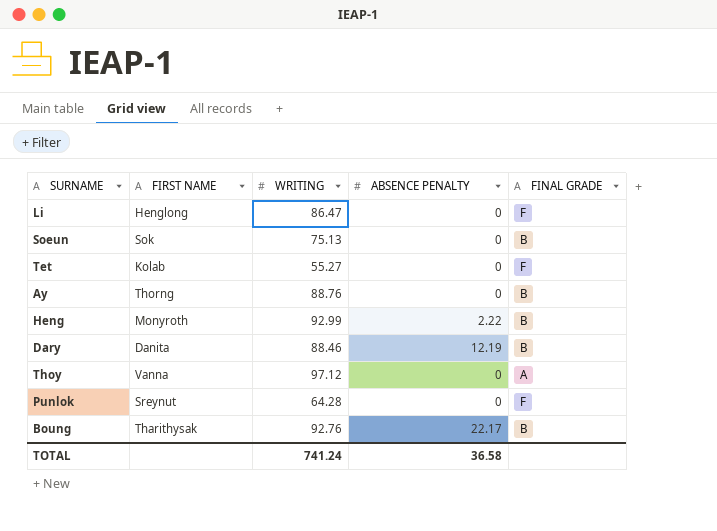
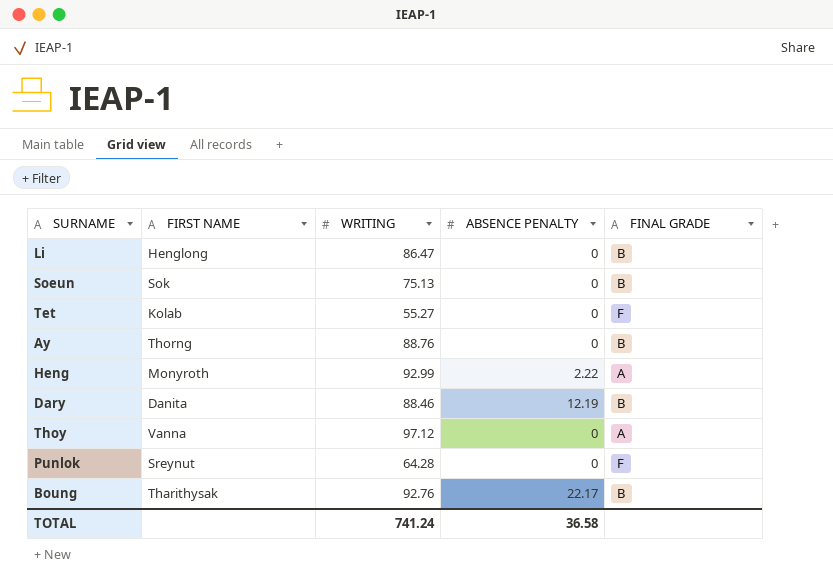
Li | FINAL GRADE: F -> B
Heng | FINAL GRADE: B -> A

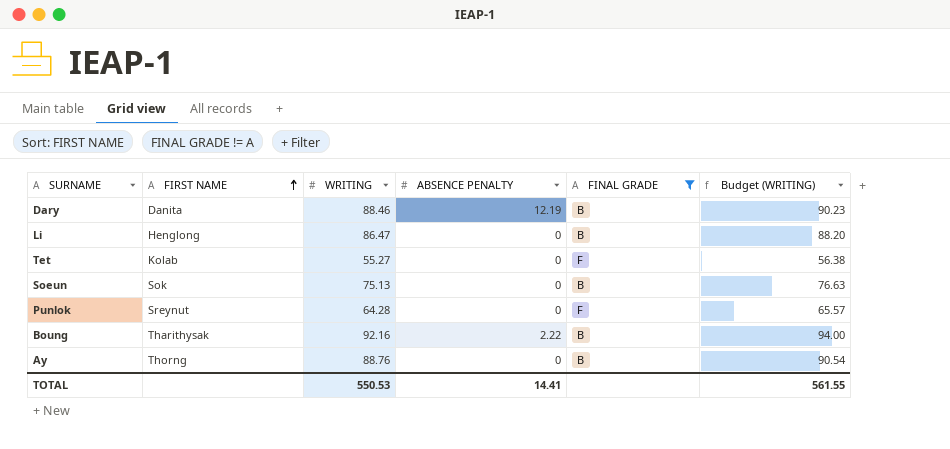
filter: none -> FINAL GRADE != A
row order: none -> FIRST NAME ascending
column Budget (WRITING) | formula: none -> [WRITING] * 1.02
Boung | WRITING: 92.76 -> 92.16
Boung | ABSENCE PENALTY: 22.17 -> 2.22
TOTAL | WRITING: 741.24 -> 550.53
TOTAL | ABSENCE PENALTY: 36.58 -> 14.41

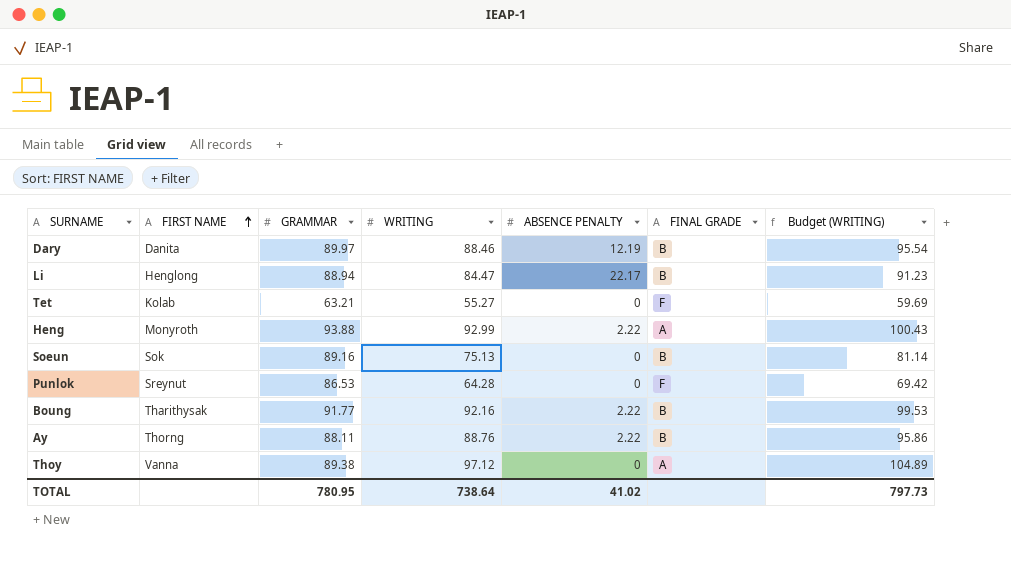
filter: FINAL GRADE != A -> none
column GRAMMAR | position: none -> 3
column Budget (WRITING) | formula: [WRITING] * 1.02 -> [WRITING] * 1.08
Li | WRITING: 86.47 -> 84.47
Li | ABSENCE PENALTY: 0 -> 22.17
Ay | ABSENCE PENALTY: 0 -> 2.22
TOTAL | WRITING: 550.53 -> 738.64
TOTAL | ABSENCE PENALTY: 14.41 -> 41.02
TOTAL | Budget (WRITING): 561.55 -> 797.73

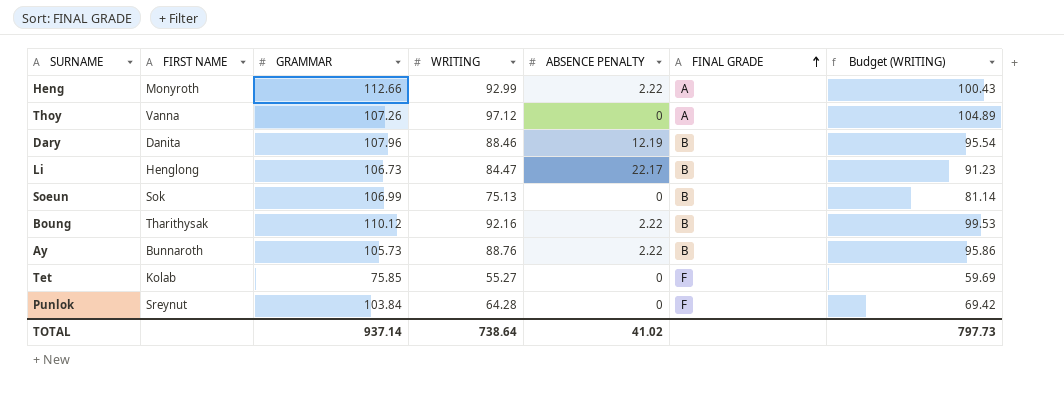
row order: FIRST NAME ascending -> FINAL GRADE ascending
Heng | GRAMMAR: 93.88 -> 112.66
Thoy | GRAMMAR: 89.38 -> 107.26
Dary | GRAMMAR: 89.97 -> 107.96
Li | GRAMMAR: 88.94 -> 106.73
Soeun | GRAMMAR: 89.16 -> 106.99
Boung | GRAMMAR: 91.77 -> 110.12
Ay | FIRST NAME: Thorng -> Bunnaroth
Ay | GRAMMAR: 88.11 -> 105.73
Tet | GRAMMAR: 63.21 -> 75.85
Punlok | GRAMMAR: 86.53 -> 103.84
TOTAL | GRAMMAR: 780.95 -> 937.14

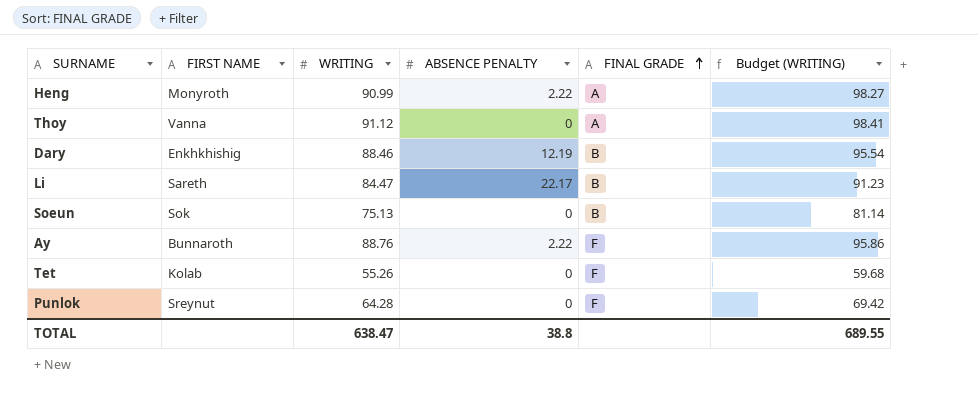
column GRAMMAR | position: 3 -> none
row Boung: Tharithysak | 110.12 | 92.16 | 2.22 | B | 99.53 -> none
Heng | WRITING: 92.99 -> 90.99
Heng | Budget (WRITING): 100.43 -> 98.27
Thoy | WRITING: 97.12 -> 91.12
Thoy | Budget (WRITING): 104.89 -> 98.41
Dary | FIRST NAME: Danita -> Enkhkhishig
Li | FIRST NAME: Henglong -> Sareth
Ay | FINAL GRADE: B -> F
Tet | WRITING: 55.27 -> 55.26
Tet | Budget (WRITING): 59.69 -> 59.68
TOTAL | WRITING: 738.64 -> 638.47
TOTAL | ABSENCE PENALTY: 41.02 -> 38.8
TOTAL | Budget (WRITING): 797.73 -> 689.55

